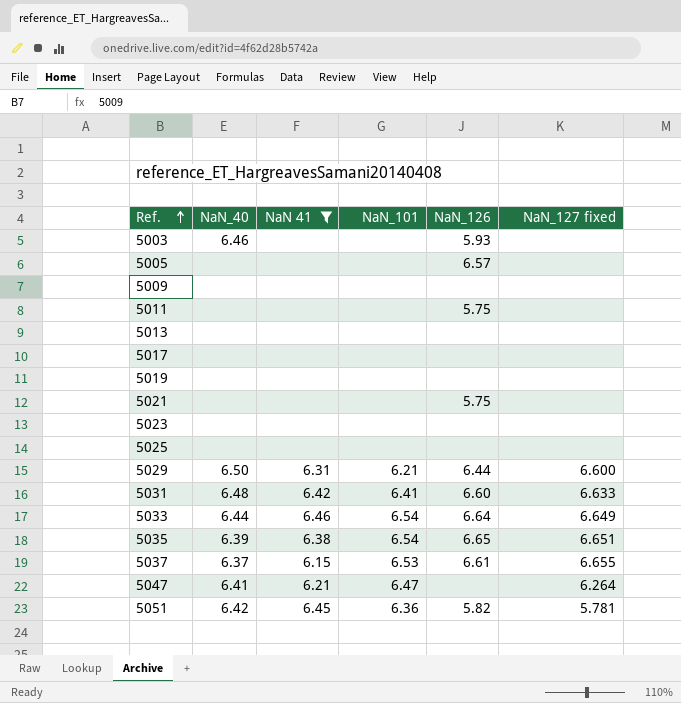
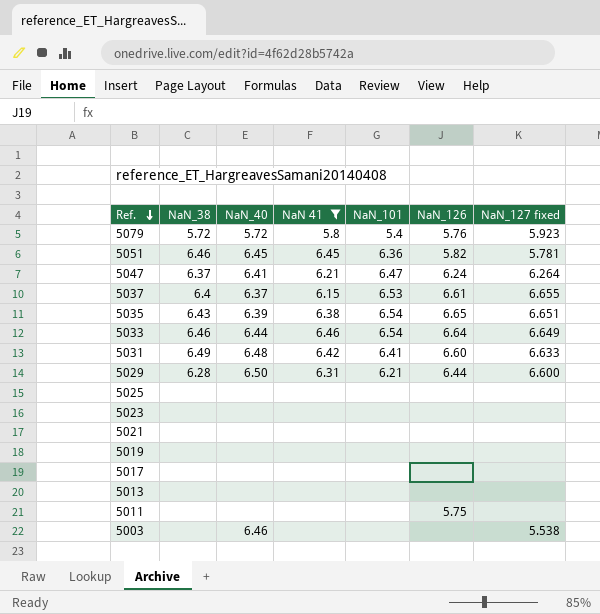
row order: Ref. ascending -> Ref. descending
column NaN_38 | position: none -> 2
row 5005: none | none | none | 6.57 | none -> none
row 5009: none | none | none | none | none -> none
row 5079: none -> 5.72 | 5.72 | 5.8 | 5.4 | 5.76 | 5.923
5051 | NaN_40: 6.42 -> 6.45
5047 | NaN_126: none -> 6.24
5021 | NaN_126: 5.75 -> none
5003 | NaN_126: 5.93 -> none
5003 | NaN_127 fixed: none -> 5.538

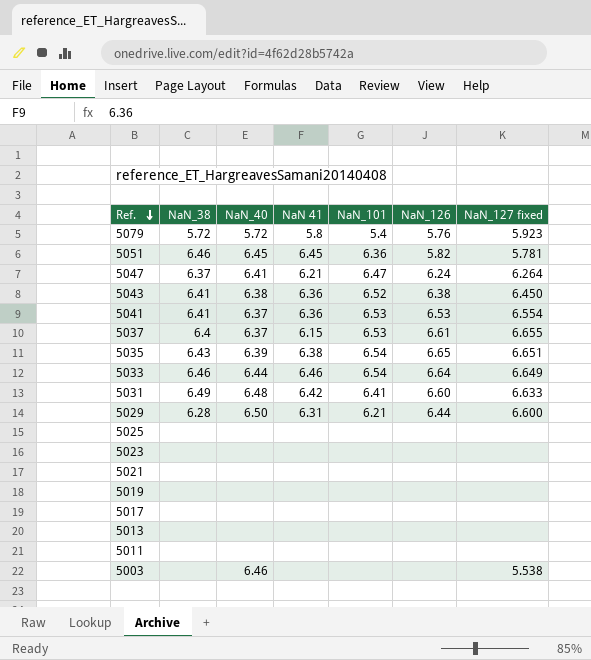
filter: NaN 41 != 6.36 -> none
5011 | NaN_126: 5.75 -> none

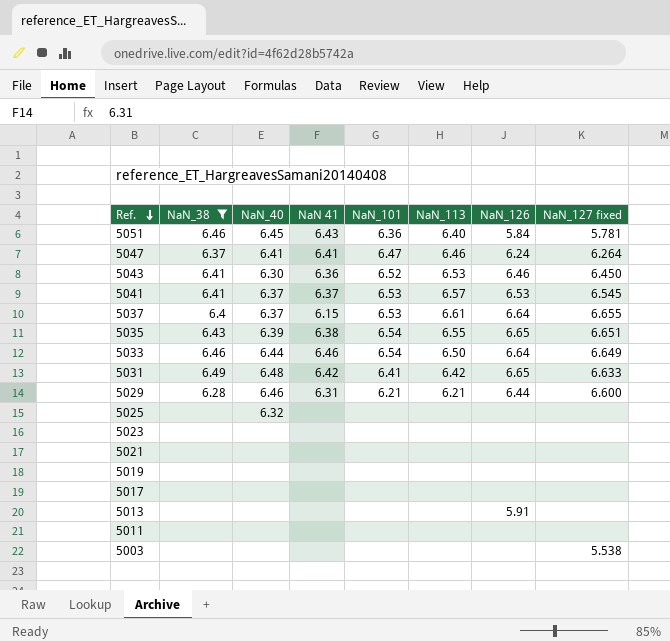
filter: none -> NaN_38 != 5.72
column NaN_113 | position: none -> 6
5051 | NaN 41: 6.45 -> 6.43
5051 | NaN_126: 5.82 -> 5.84
5047 | NaN 41: 6.21 -> 6.41
5043 | NaN_40: 6.38 -> 6.30
5043 | NaN_126: 6.38 -> 6.46
5041 | NaN 41: 6.36 -> 6.37
5041 | NaN_127 fixed: 6.554 -> 6.545
5037 | NaN_126: 6.61 -> 6.64
5031 | NaN_126: 6.60 -> 6.65
5029 | NaN_40: 6.50 -> 6.46
5025 | NaN_40: none -> 6.32
5013 | NaN_126: none -> 5.91
5003 | NaN_40: 6.46 -> none

